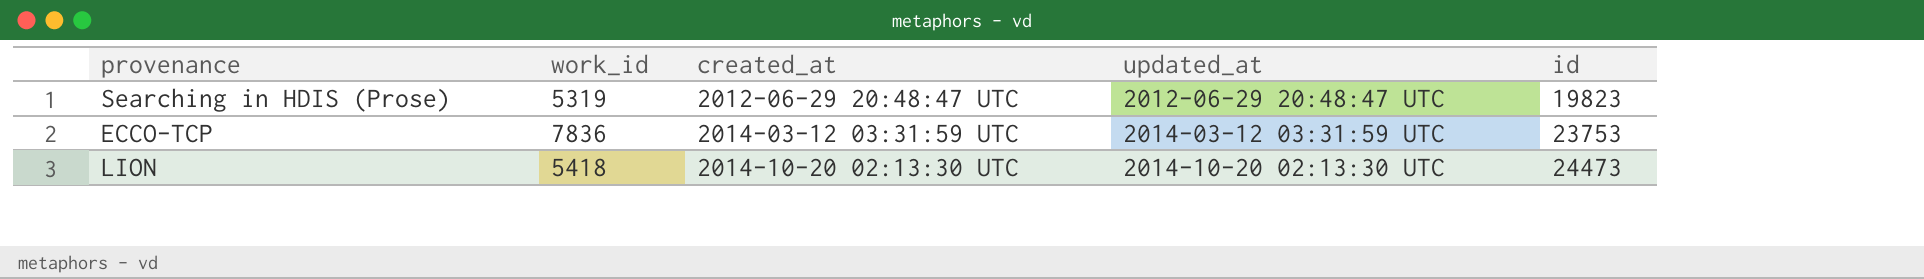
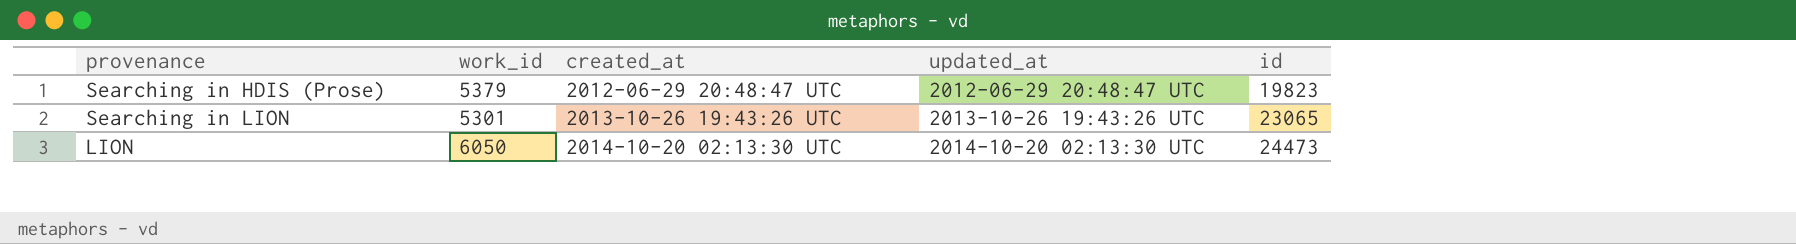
row ECCO-TCP: 7836 | 2014-03-12 03:31:59 UTC | 2014-03-12 03:31:59 UTC | 23753 -> none
Searching in HDIS (Prose) | work_id: 5319 -> 5379
row Searching in LION: none -> 5301 | 2013-10-26 19:43:26 UTC | 2013-10-26 19:43:26 UTC | 23065
LION | work_id: 5418 -> 6050

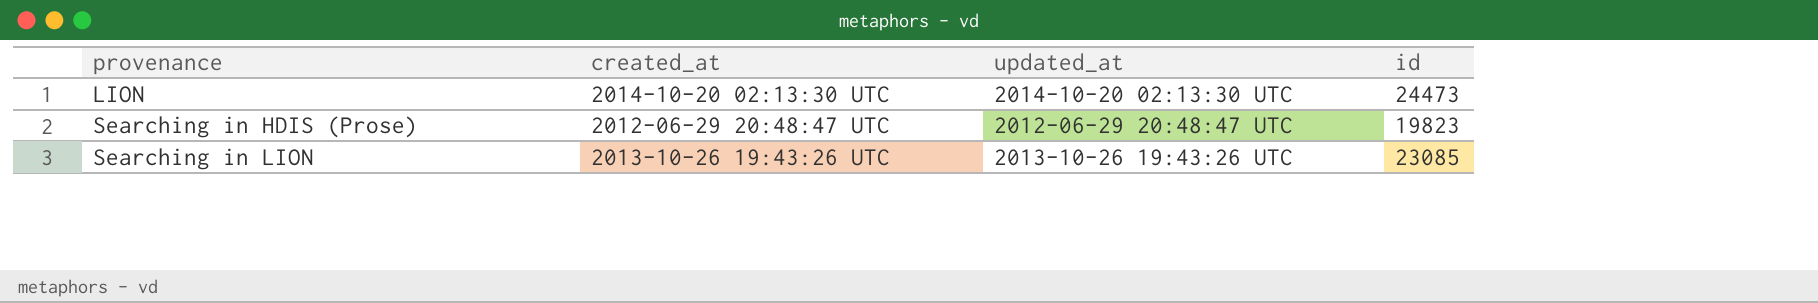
row order: created_at ascending -> provenance ascending
column work_id | position: 2 -> none
Searching in LION | id: 23065 -> 23085

